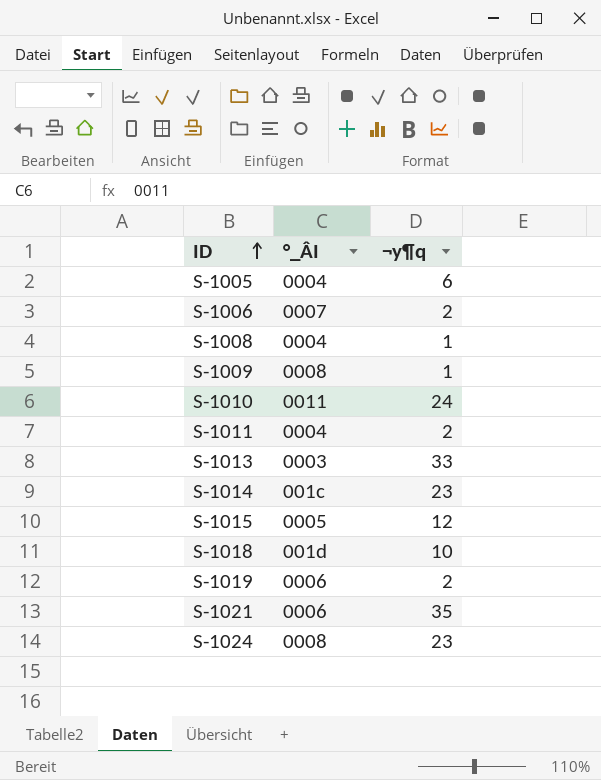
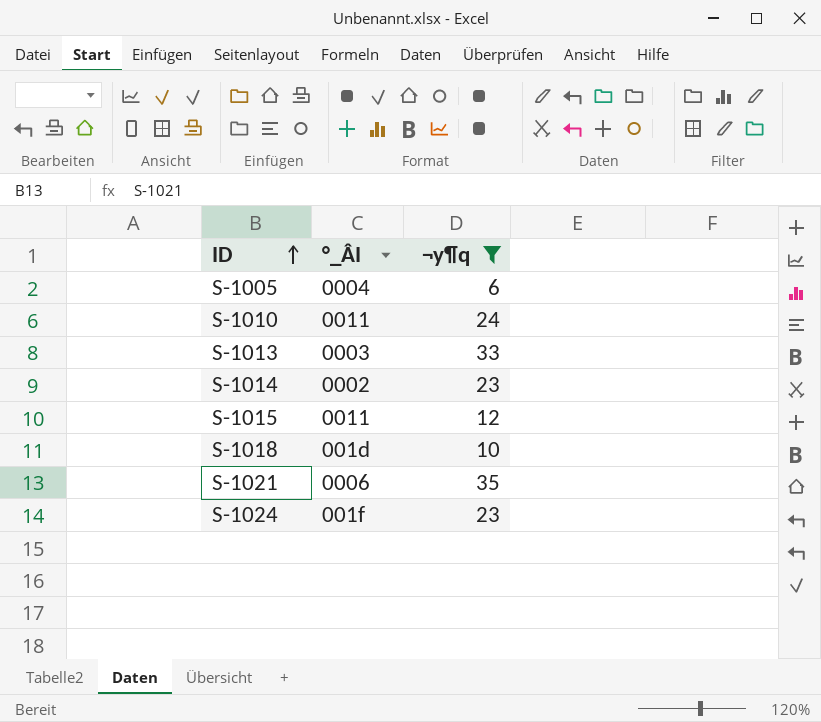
filter: none -> ¬y¶q >= 6
S-1014 | °_ÂI: 001c -> 0002
S-1015 | °_ÂI: 0005 -> 0011
S-1024 | °_ÂI: 0008 -> 001f

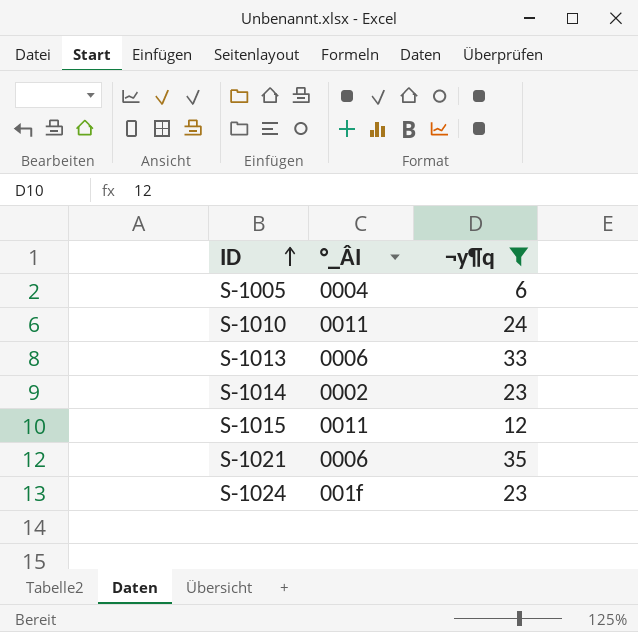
row S-1018: 001d | 10 -> none
S-1013 | °_ÂI: 0003 -> 0006

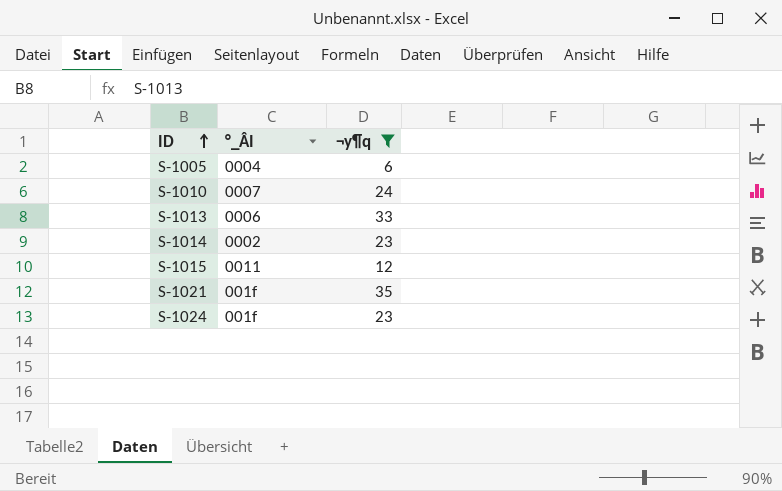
S-1010 | °_ÂI: 0011 -> 0007
S-1021 | °_ÂI: 0006 -> 001f

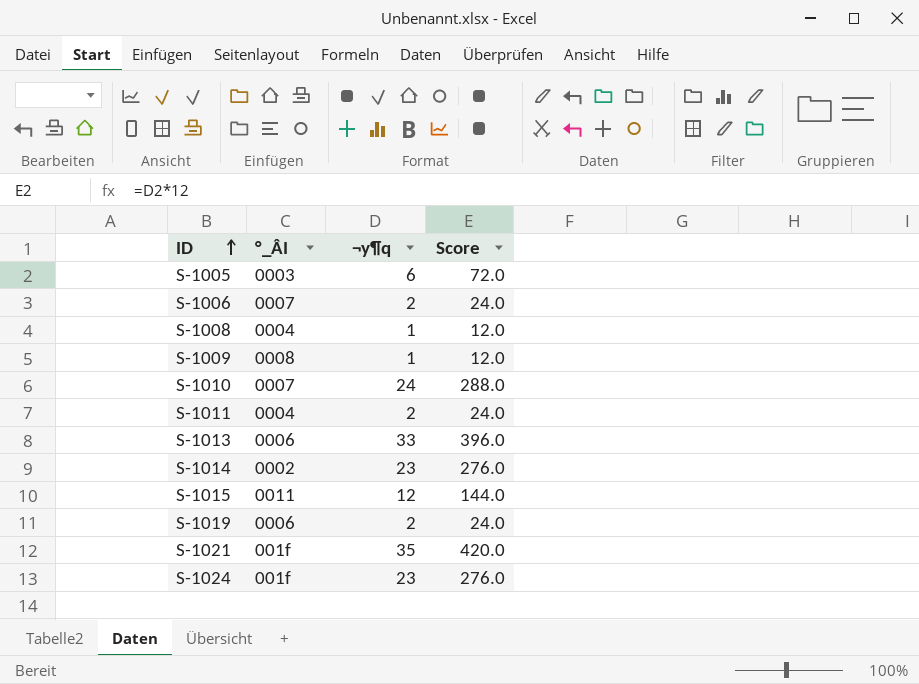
filter: ¬y¶q >= 6 -> none
column Score | formula: none -> [¬y¶q] * 12
S-1005 | °_ÂI: 0004 -> 0003

